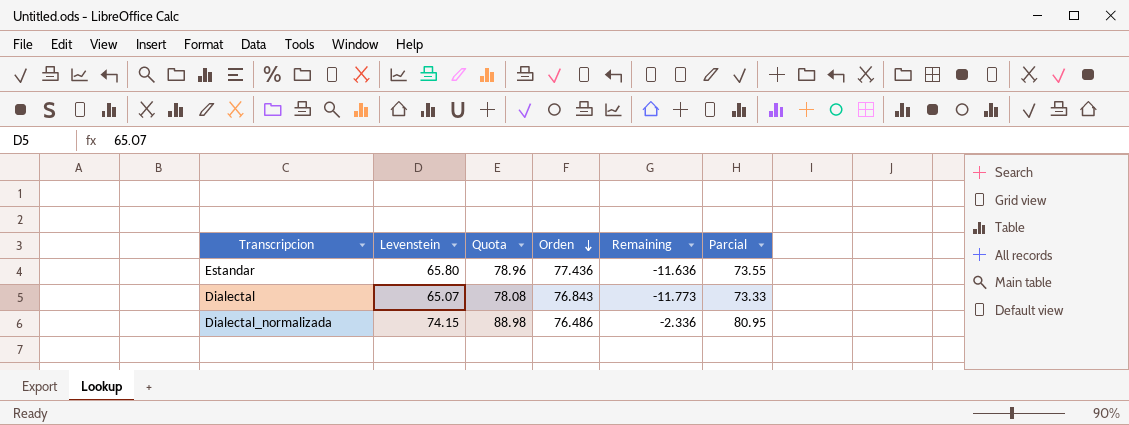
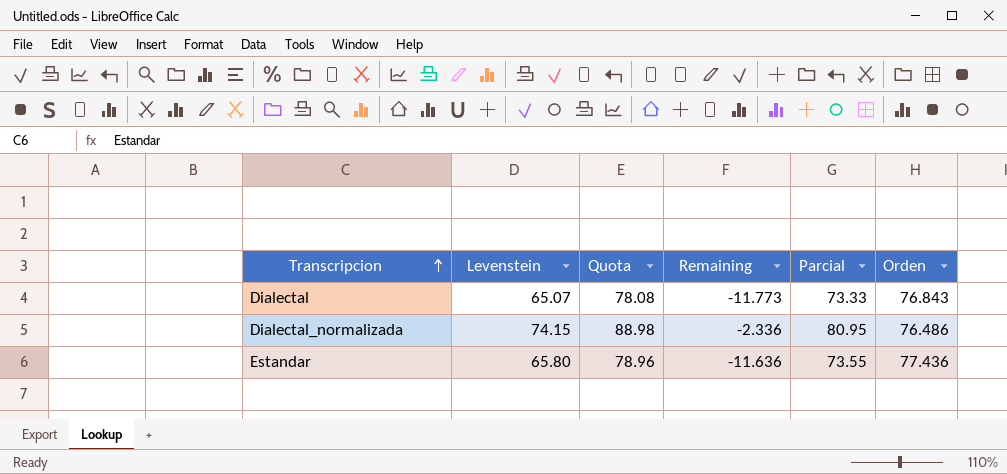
row order: Orden descending -> Transcripcion ascending
column Orden | position: 4 -> 6

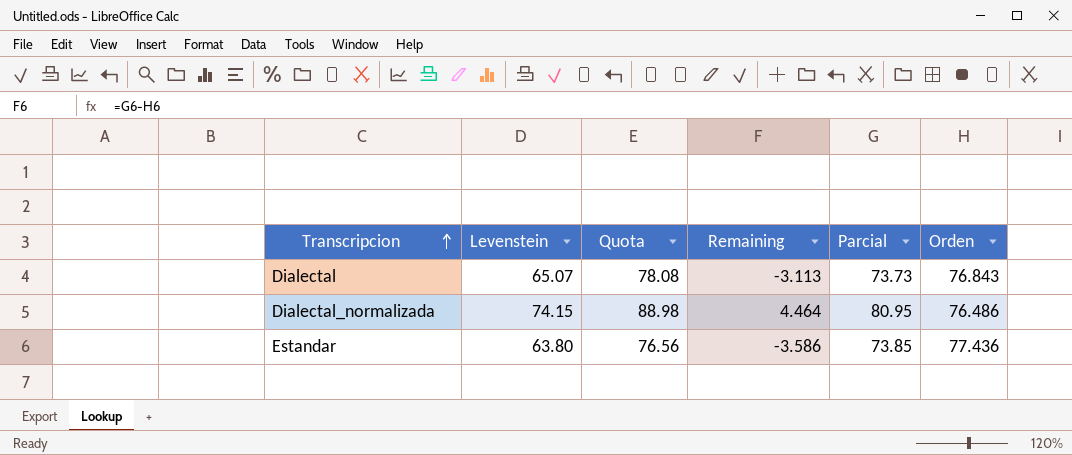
column Remaining | formula: [Levenstein] - [Orden] -> [Parcial] - [Orden]
Dialectal | Parcial: 73.33 -> 73.73
Estandar | Levenstein: 65.80 -> 63.80
Estandar | Quota: 78.96 -> 76.56
Estandar | Parcial: 73.55 -> 73.85

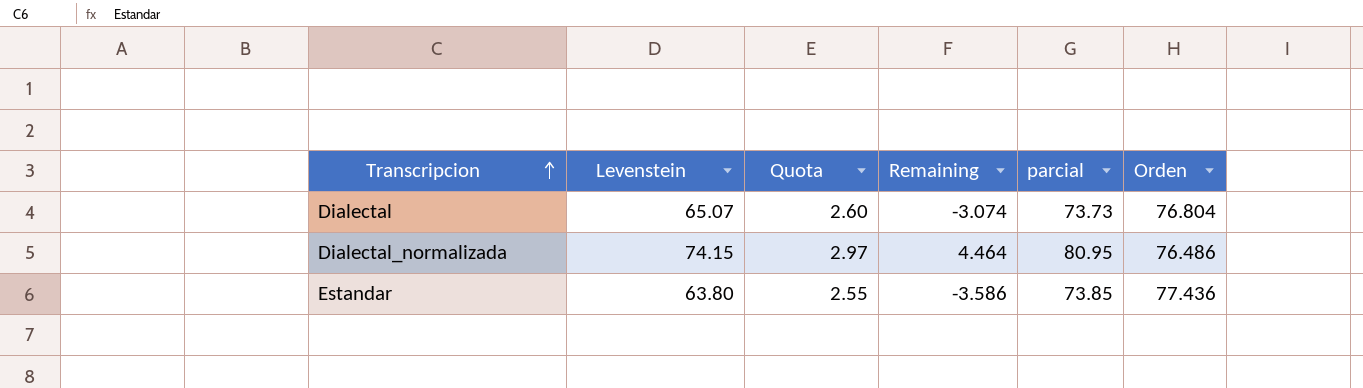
column Quota | formula: [Levenstein] * 1.2 -> [Levenstein] * 0.04
column name: Parcial -> parcial
Dialectal | Remaining: -3.113 -> -3.074
Dialectal | Orden: 76.843 -> 76.804

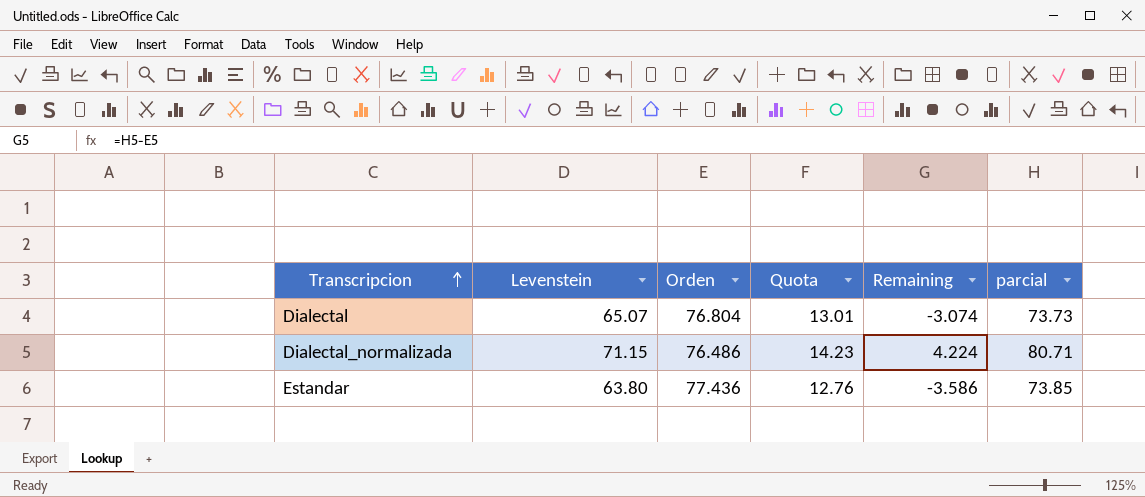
column Orden | position: 6 -> 3
column Quota | formula: [Levenstein] * 0.04 -> [Levenstein] * 0.2
Dialectal_normalizada | Levenstein: 74.15 -> 71.15
Dialectal_normalizada | Remaining: 4.464 -> 4.224
Dialectal_normalizada | parcial: 80.95 -> 80.71

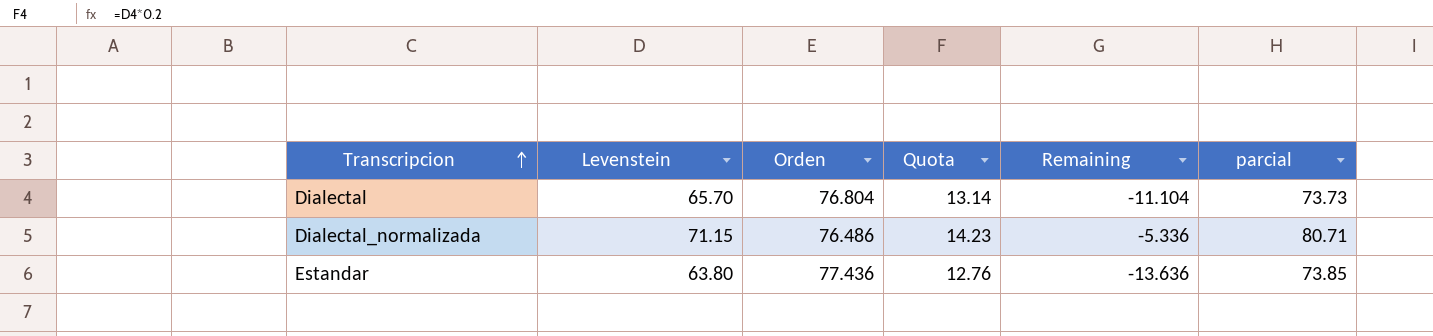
column Remaining | formula: [parcial] - [Orden] -> [Levenstein] - [Orden]
Dialectal | Levenstein: 65.07 -> 65.70
Dialectal | Quota: 13.01 -> 13.14

